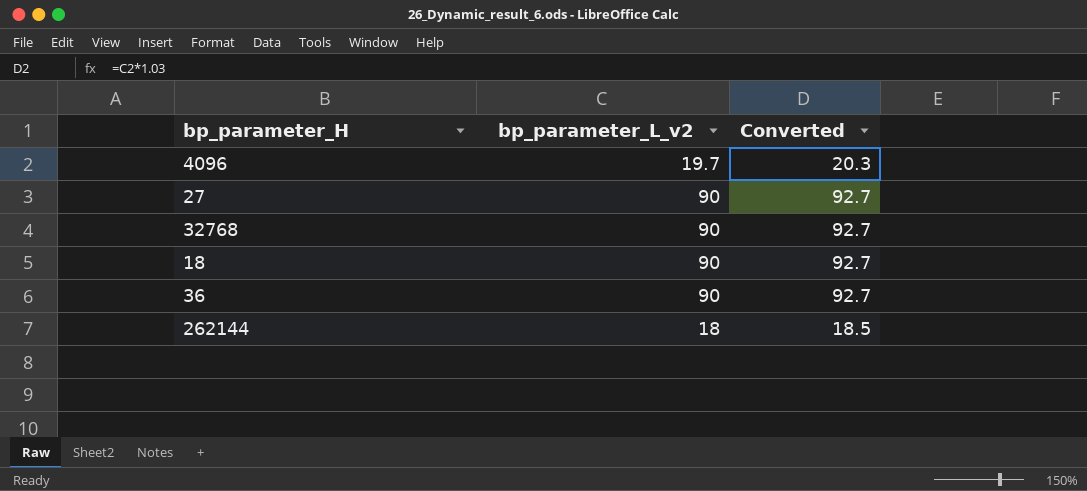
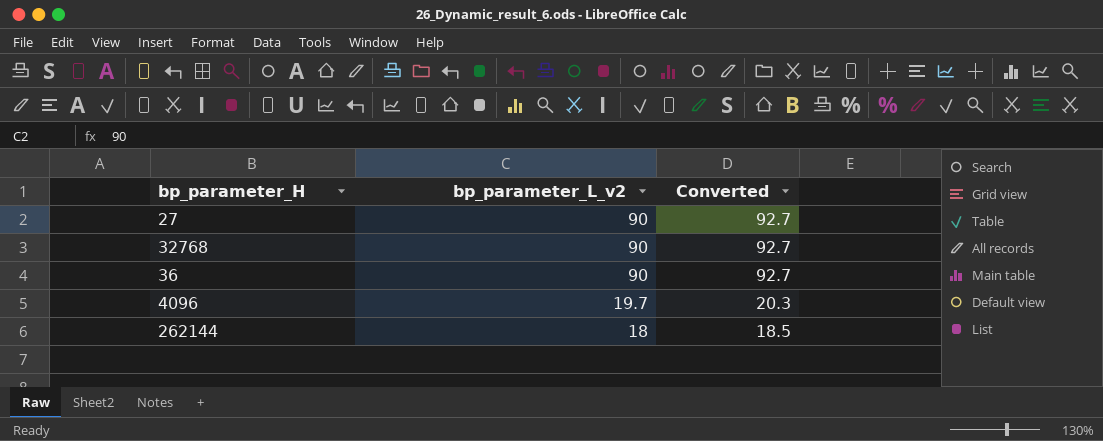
row order: none -> bp_parameter_L_v2 descending
row 18: 90 | 92.7 -> none

